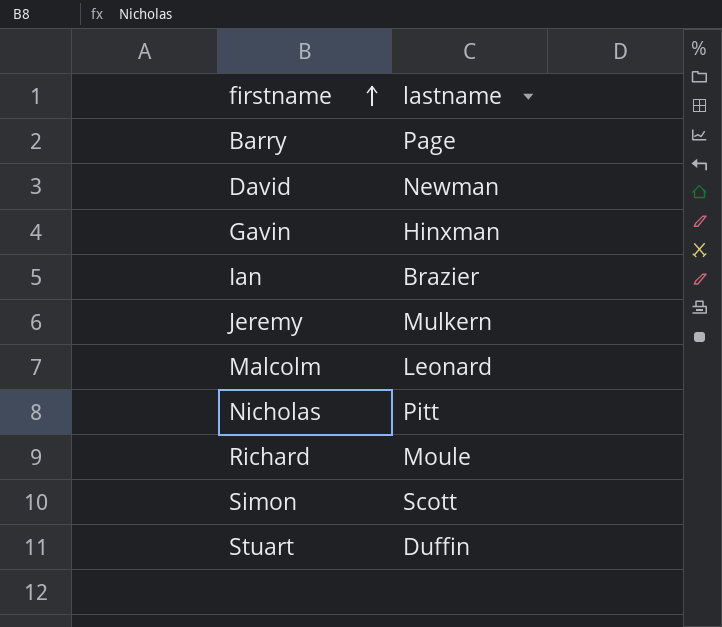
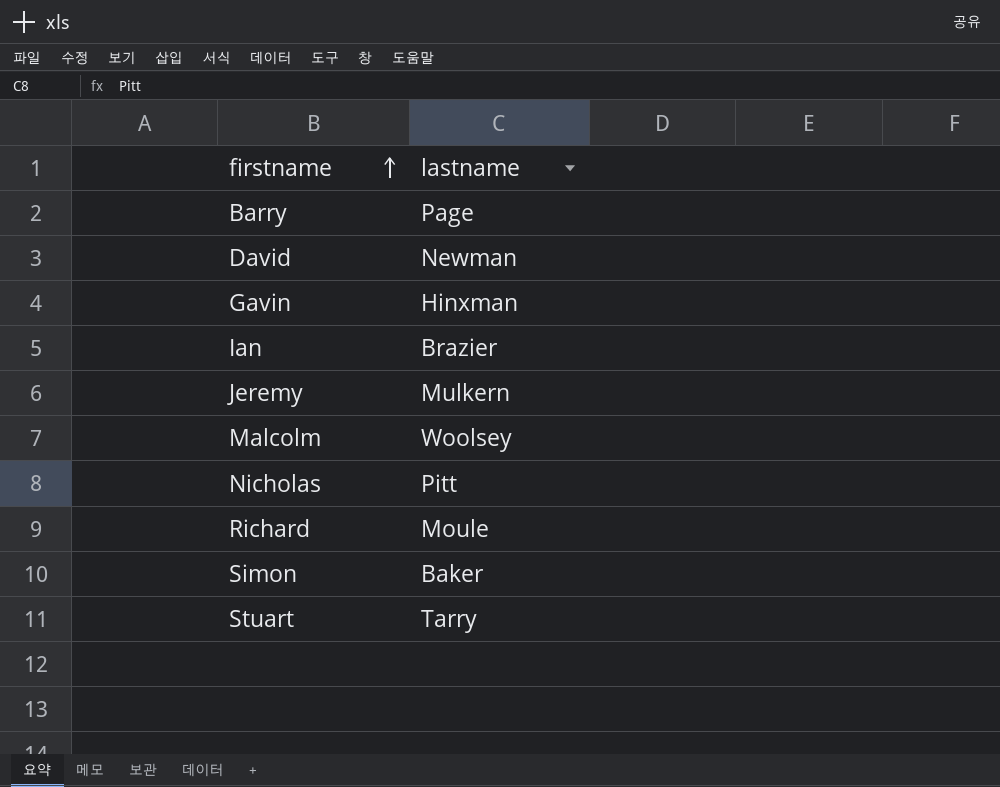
Malcolm | lastname: Leonard -> Woolsey
Simon | lastname: Scott -> Baker
Stuart | lastname: Duffin -> Tarry

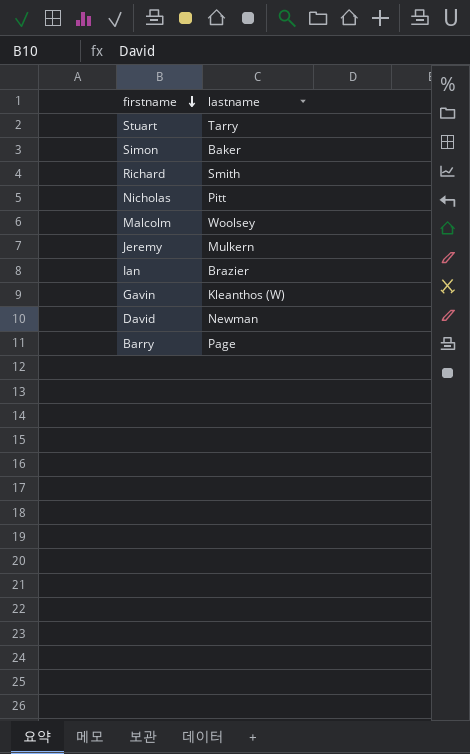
row order: firstname ascending -> firstname descending
Richard | lastname: Moule -> Smith
Gavin | lastname: Hinxman -> Kleanthos (W)

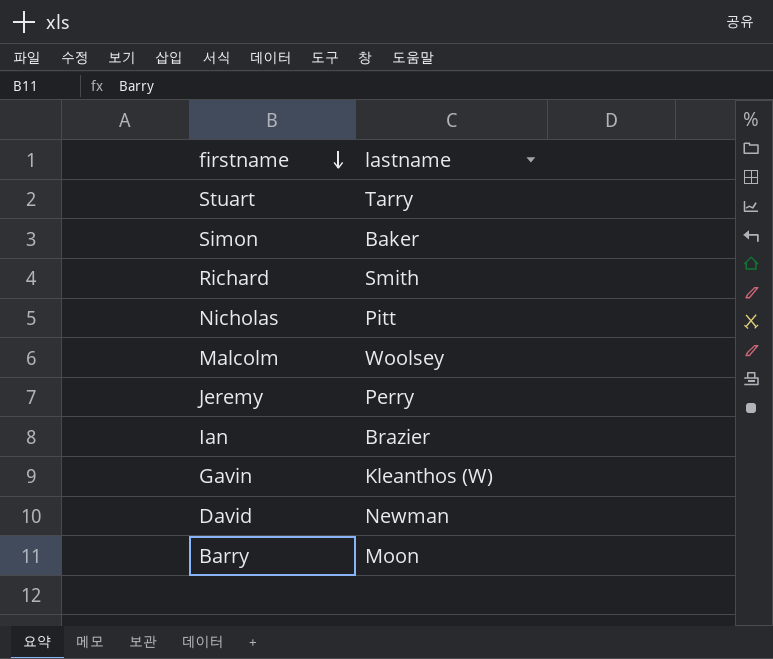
Jeremy | lastname: Mulkern -> Perry
Barry | lastname: Page -> Moon

